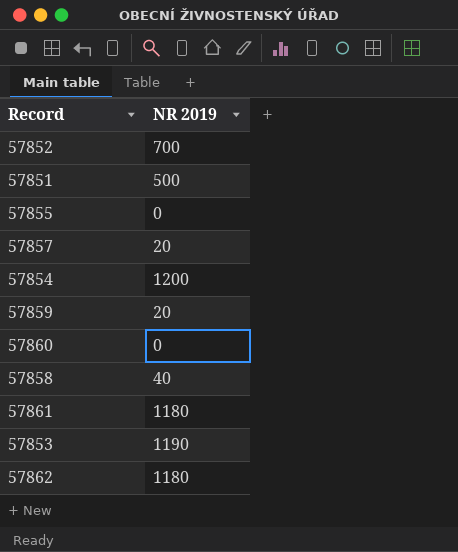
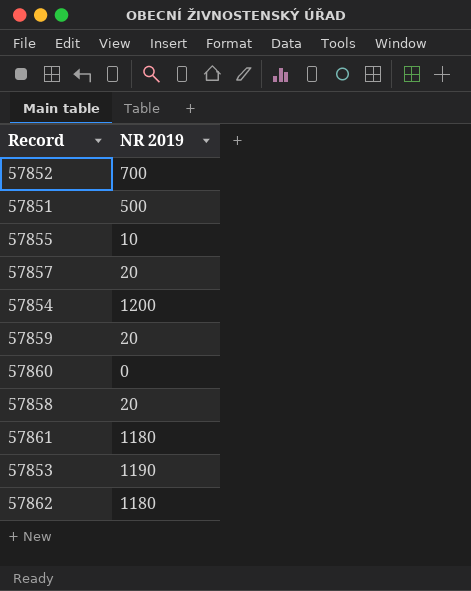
57855 | NR 2019: 0 -> 10
57858 | NR 2019: 40 -> 20

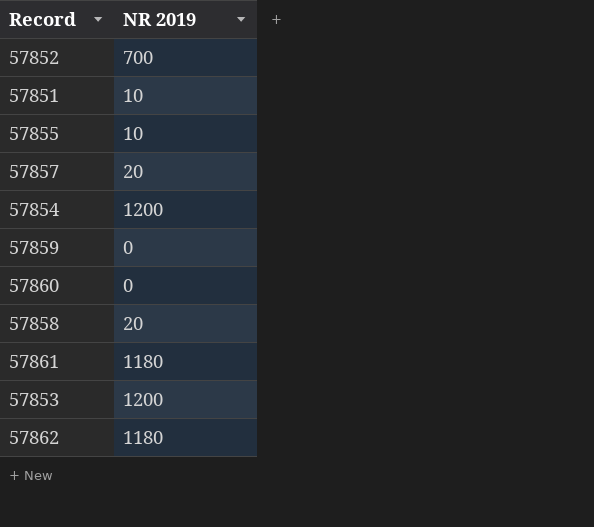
57851 | NR 2019: 500 -> 10
57859 | NR 2019: 20 -> 0
57853 | NR 2019: 1190 -> 1200

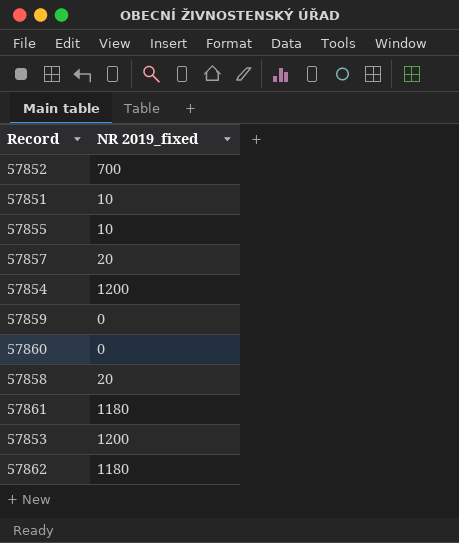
column name: NR 2019 -> NR 2019_fixed

